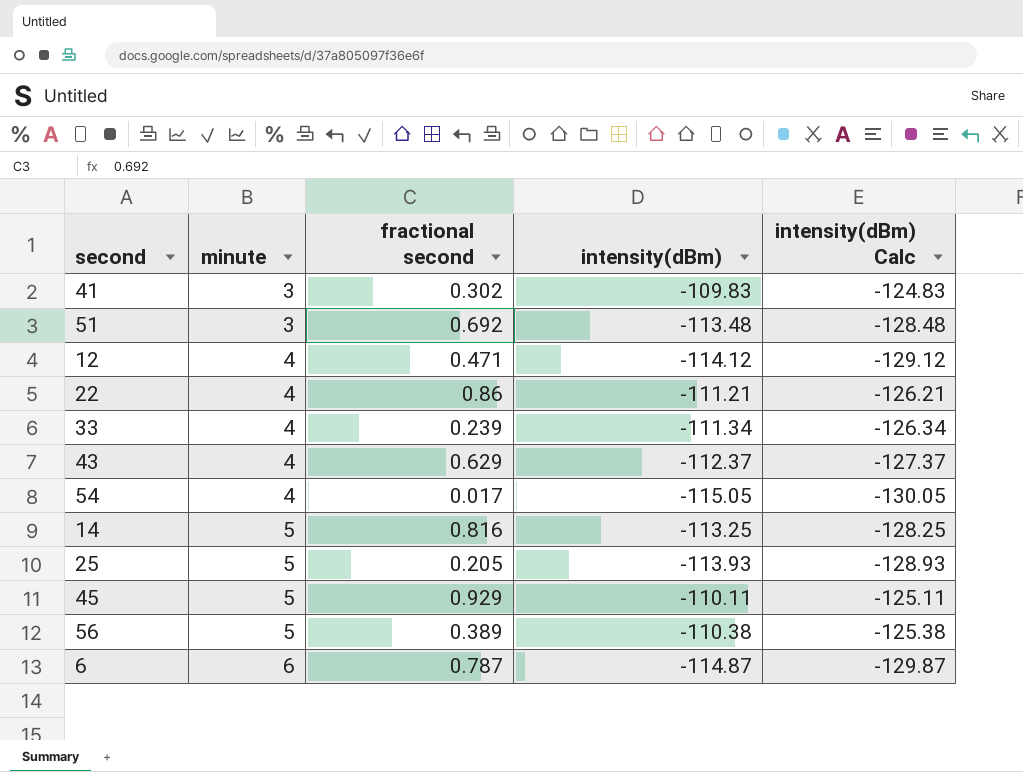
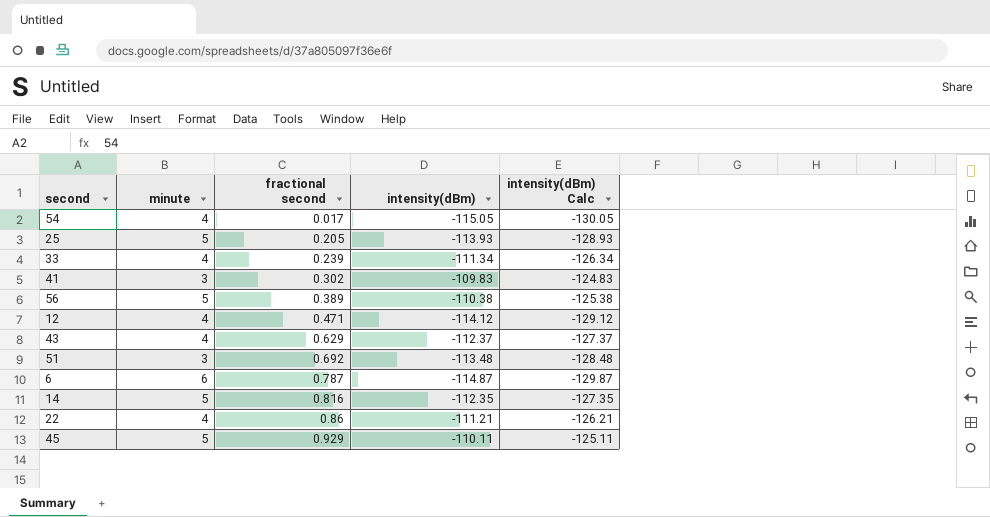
row order: minute ascending -> fractional second ascending
14 | intensity(dBm): -113.25 -> -112.35
14 | intensity(dBm) Calc: -128.25 -> -127.35

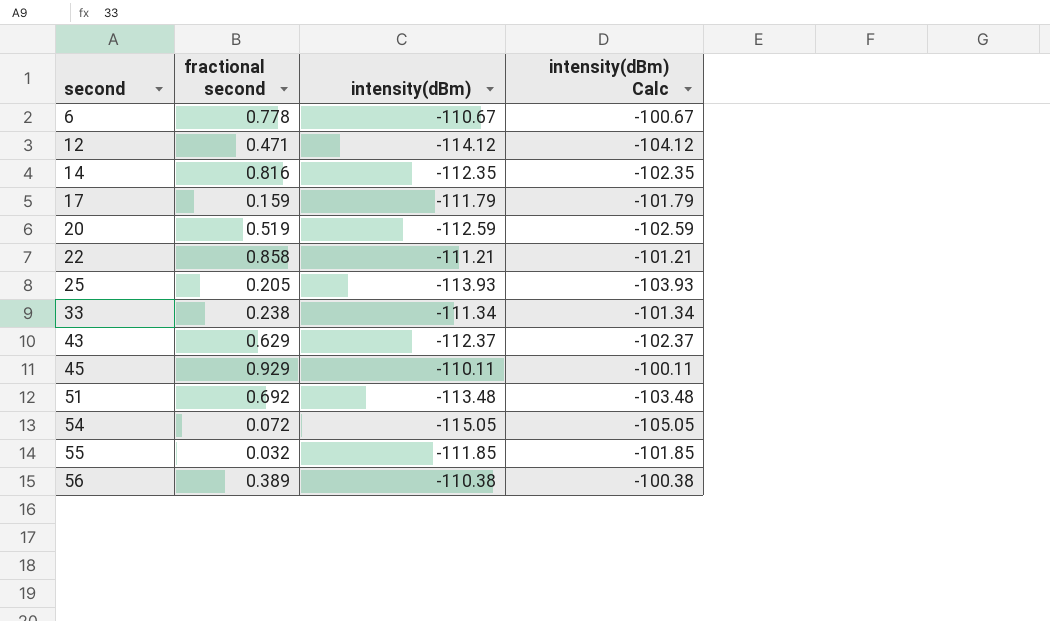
row order: fractional second ascending -> second ascending
column minute | position: 2 -> none
column intensity(dBm) Calc | formula: [intensity(dBm)] - 15 -> [intensity(dBm)] + 10
row 41: 3 | 0.302 | -109.83 | -124.83 -> none
6 | fractional second: 0.787 -> 0.778
6 | intensity(dBm): -114.87 -> -110.67
row 17: none -> 0.159 | -111.79 | -101.79
row 20: none -> 0.519 | -112.59 | -102.59
22 | fractional second: 0.86 -> 0.858
33 | fractional second: 0.239 -> 0.238
54 | fractional second: 0.017 -> 0.072
row 55: none -> 0.032 | -111.85 | -101.85

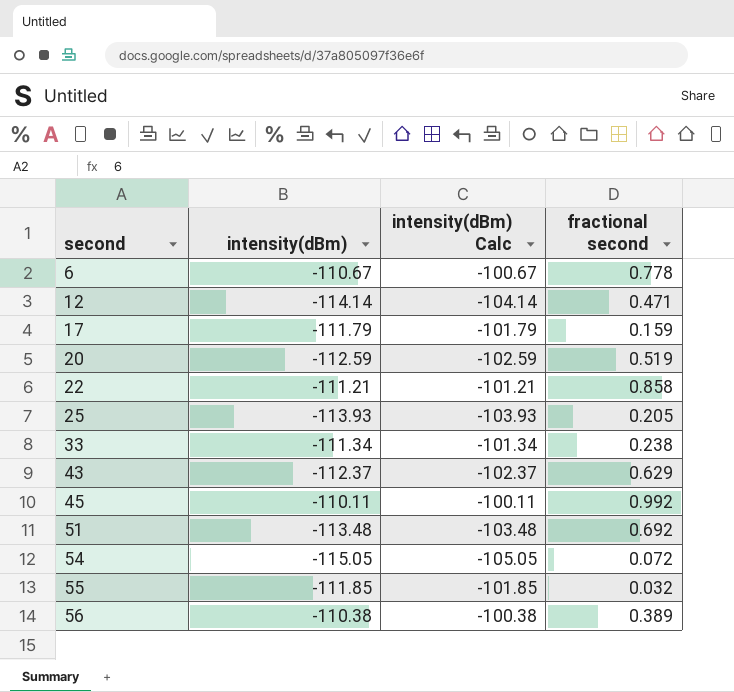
column fractional second | position: 2 -> 4
row 14: 0.816 | -112.35 | -102.35 -> none
12 | intensity(dBm): -114.12 -> -114.14
12 | intensity(dBm) Calc: -104.12 -> -104.14
45 | fractional second: 0.929 -> 0.992

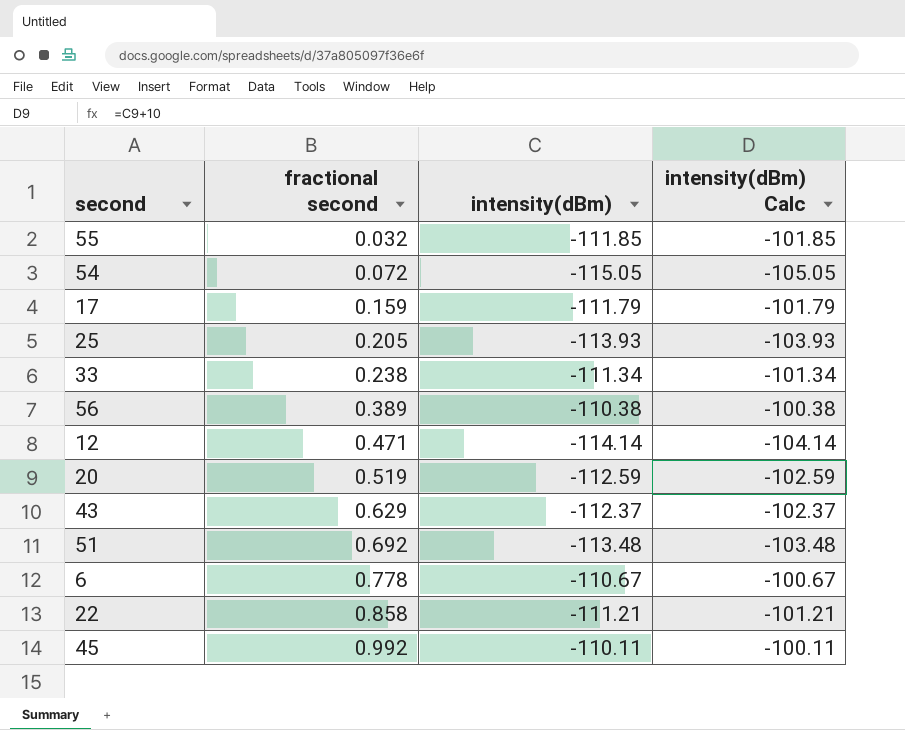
row order: second ascending -> fractional second ascending
column fractional second | position: 4 -> 2

